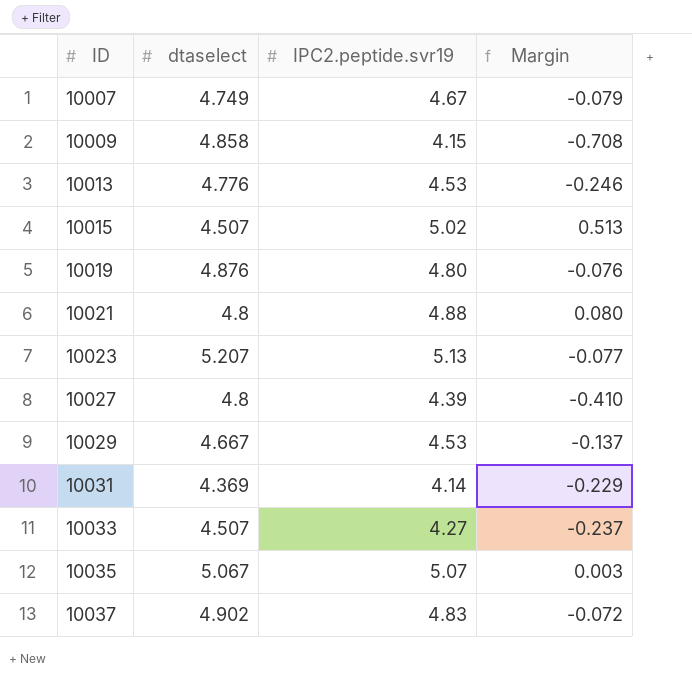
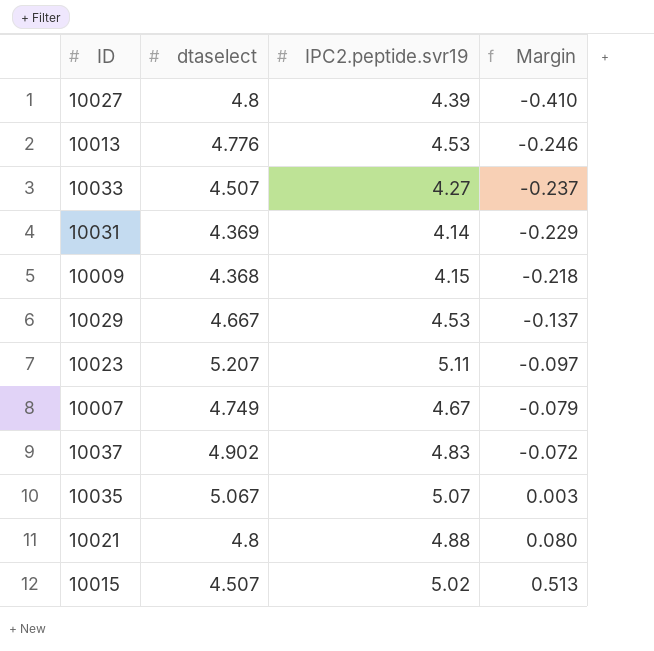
row order: ID ascending -> Margin ascending
row 10019: 4.876 | 4.80 | -0.076 -> none
10009 | dtaselect: 4.858 -> 4.368
10009 | Margin: -0.708 -> -0.218
10023 | IPC2.peptide.svr19: 5.13 -> 5.11
10023 | Margin: -0.077 -> -0.097

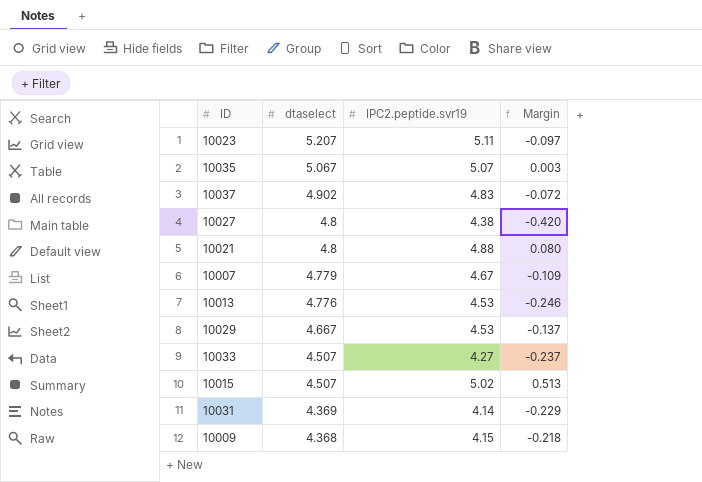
row order: Margin ascending -> dtaselect descending
10027 | IPC2.peptide.svr19: 4.39 -> 4.38
10027 | Margin: -0.410 -> -0.420
10007 | dtaselect: 4.749 -> 4.779
10007 | Margin: -0.079 -> -0.109

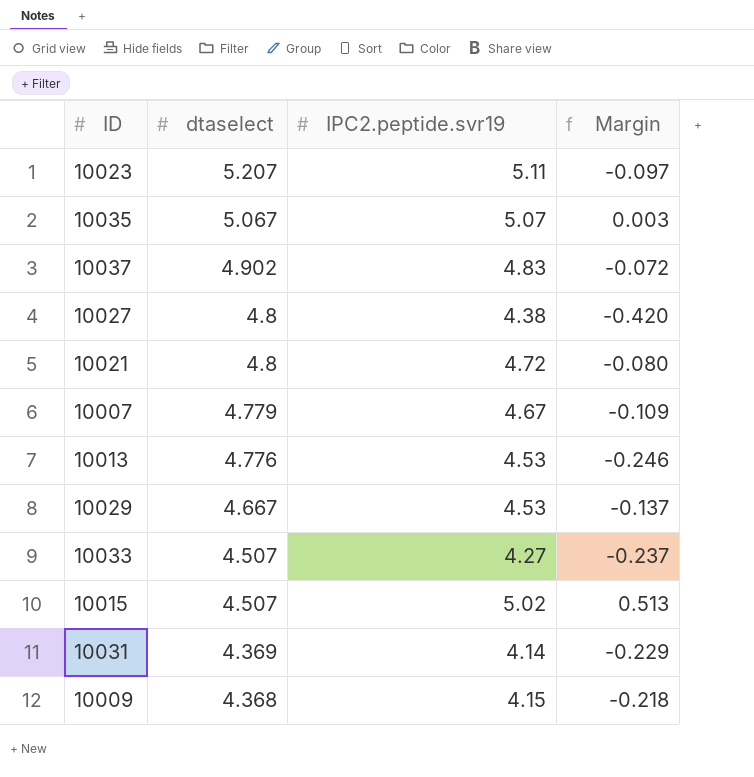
10021 | IPC2.peptide.svr19: 4.88 -> 4.72
10021 | Margin: 0.080 -> -0.080

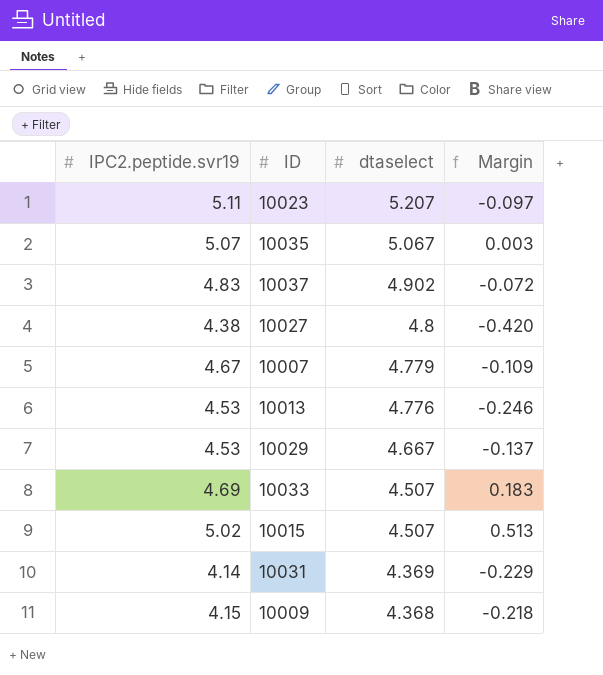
column IPC2.peptide.svr19 | position: 3 -> 1
row 10021: 4.8 | 4.72 | -0.080 -> none
10033 | IPC2.peptide.svr19: 4.27 -> 4.69
10033 | Margin: -0.237 -> 0.183

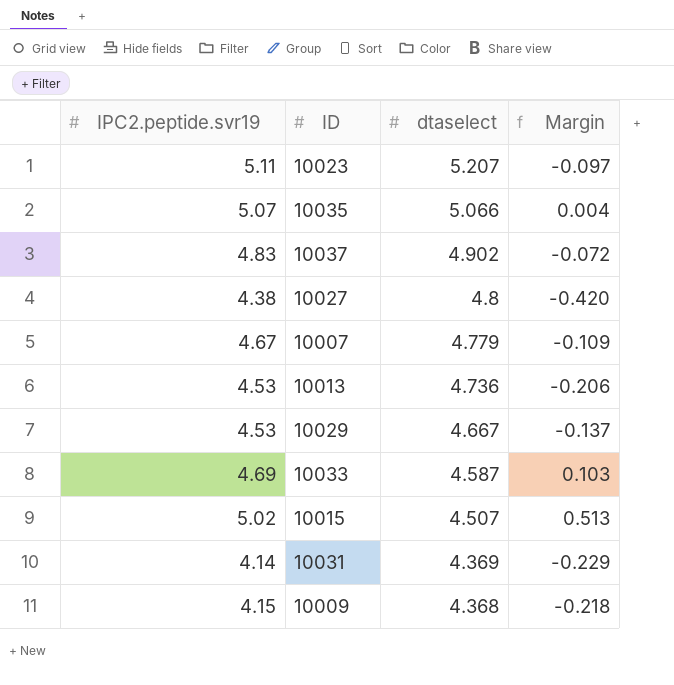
10035 | dtaselect: 5.067 -> 5.066
10035 | Margin: 0.003 -> 0.004
10013 | dtaselect: 4.776 -> 4.736
10013 | Margin: -0.246 -> -0.206
10033 | dtaselect: 4.507 -> 4.587
10033 | Margin: 0.183 -> 0.103

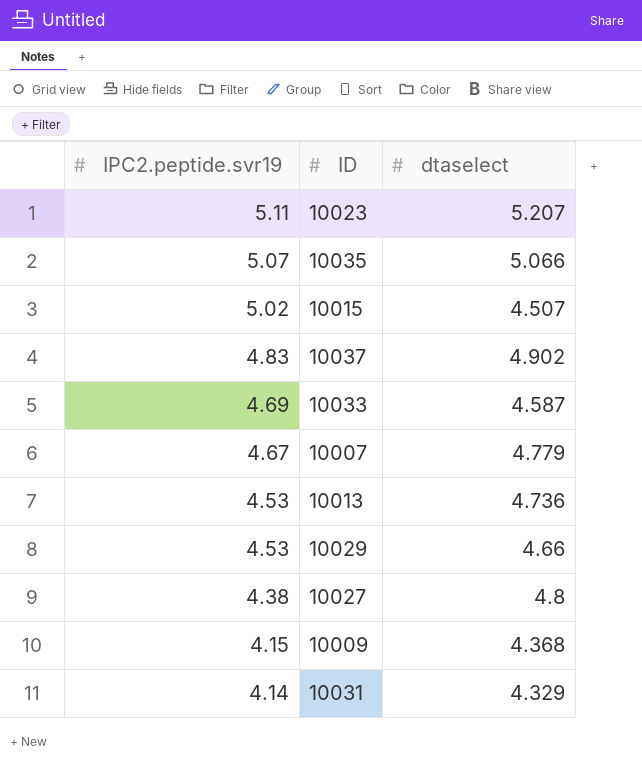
row order: dtaselect descending -> IPC2.peptide.svr19 descending
column Margin | formula: [IPC2.peptide.svr19] - [dtaselect] -> none
10029 | dtaselect: 4.667 -> 4.66
10031 | dtaselect: 4.369 -> 4.329

